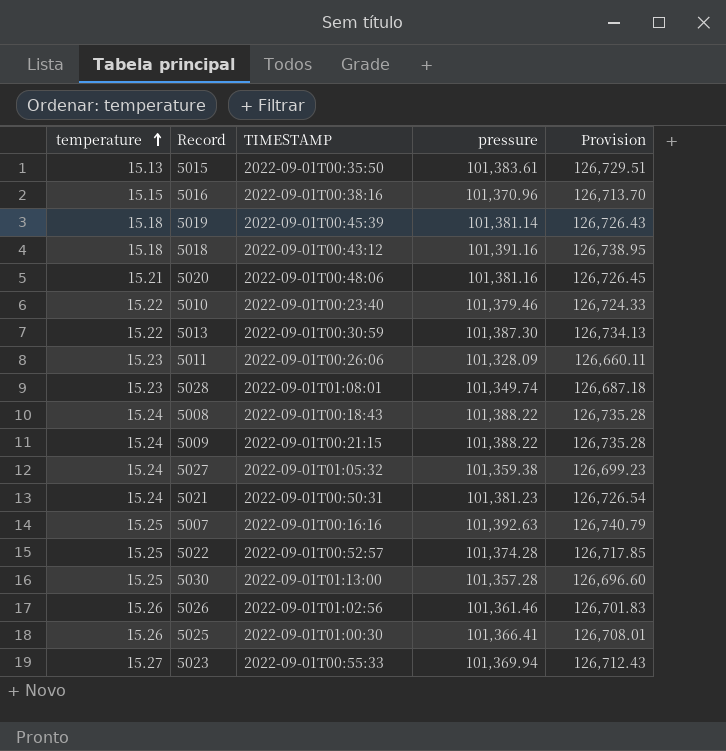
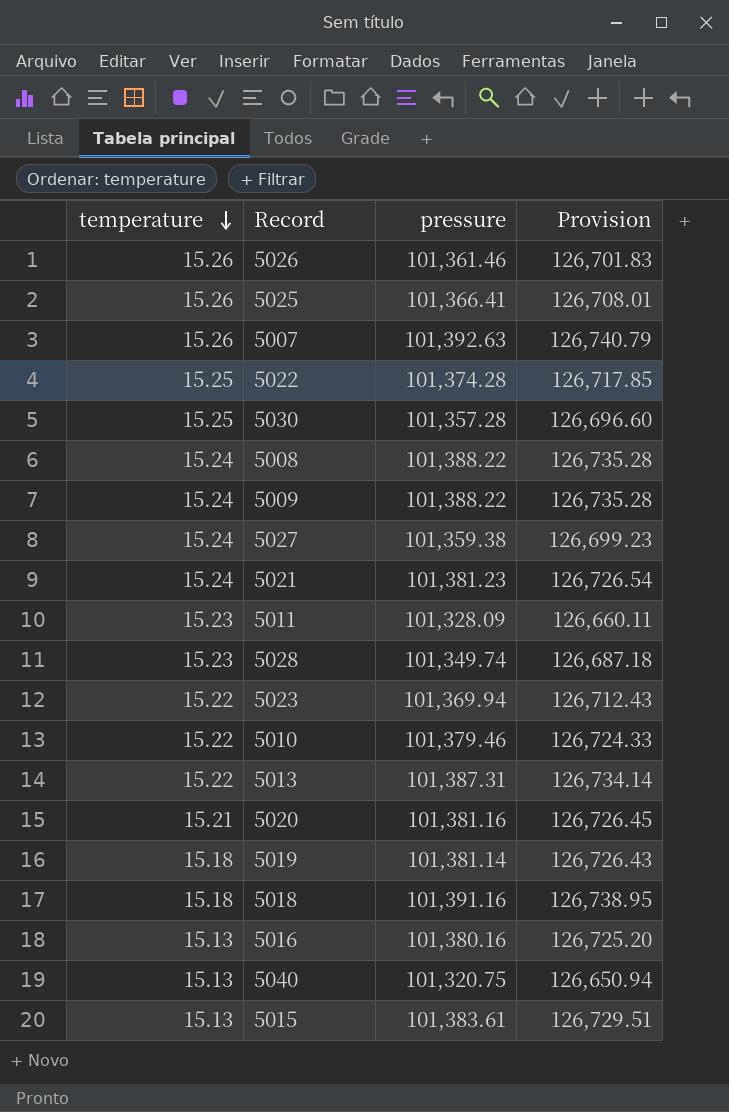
row order: temperature ascending -> temperature descending
column TIMESTAMP | position: 3 -> none
5007 | temperature: 15.25 -> 15.26
5023 | temperature: 15.27 -> 15.22
5013 | pressure: 101,387.30 -> 101,387.31
5013 | Provision: 126,734.13 -> 126,734.14
5016 | temperature: 15.15 -> 15.13
5016 | pressure: 101,370.96 -> 101,380.16
5016 | Provision: 126,713.70 -> 126,725.20
row 5040: none -> 15.13 | 101,320.75 | 126,650.94

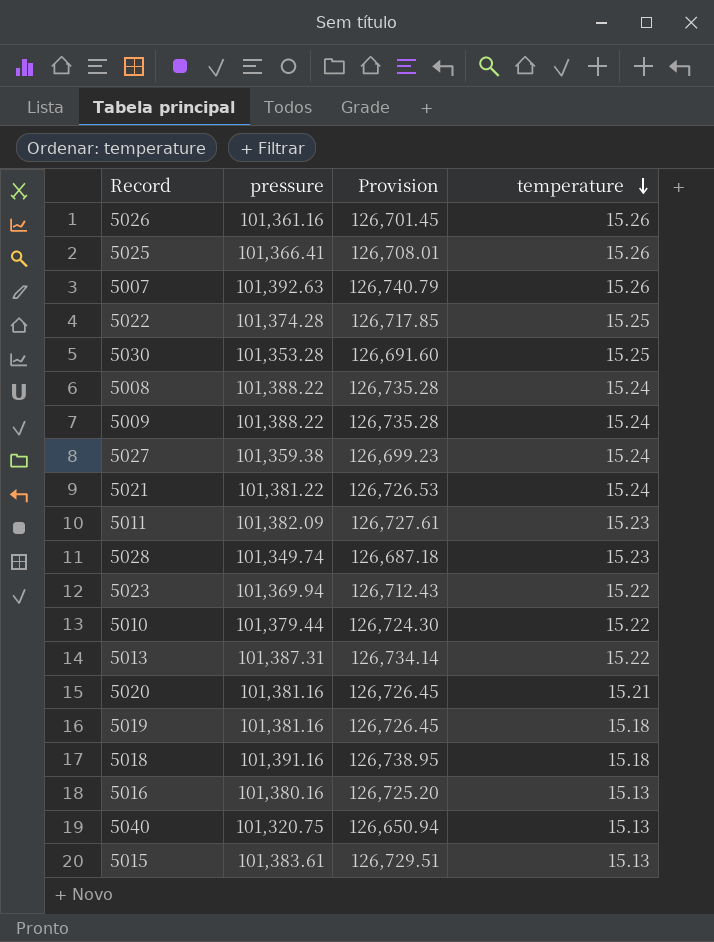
column temperature | position: 1 -> 4
5026 | pressure: 101,361.46 -> 101,361.16
5026 | Provision: 126,701.83 -> 126,701.45
5030 | pressure: 101,357.28 -> 101,353.28
5030 | Provision: 126,696.60 -> 126,691.60
5021 | pressure: 101,381.23 -> 101,381.22
5021 | Provision: 126,726.54 -> 126,726.53
5011 | pressure: 101,328.09 -> 101,382.09
5011 | Provision: 126,660.11 -> 126,727.61
5010 | pressure: 101,379.46 -> 101,379.44
5010 | Provision: 126,724.33 -> 126,724.30
5019 | pressure: 101,381.14 -> 101,381.16
5019 | Provision: 126,726.43 -> 126,726.45

